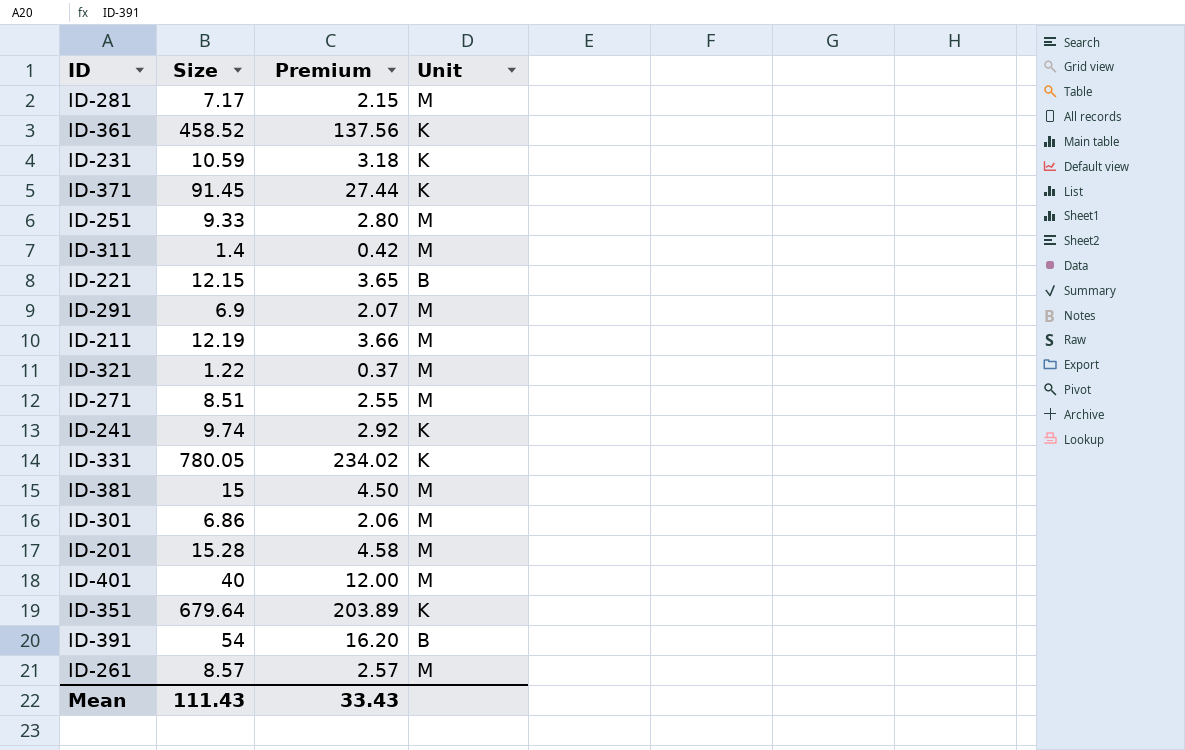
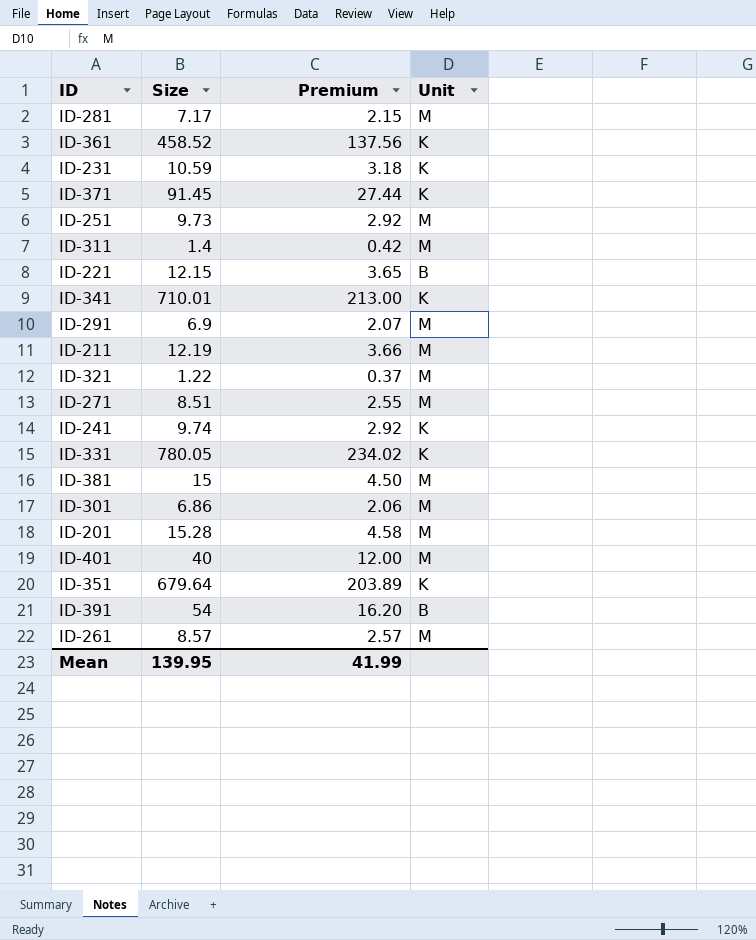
ID-251 | Size: 9.33 -> 9.73
ID-251 | Premium: 2.80 -> 2.92
row ID-341: none -> 710.01 | 213.00 | K
Mean | Size: 111.43 -> 139.95
Mean | Premium: 33.43 -> 41.99

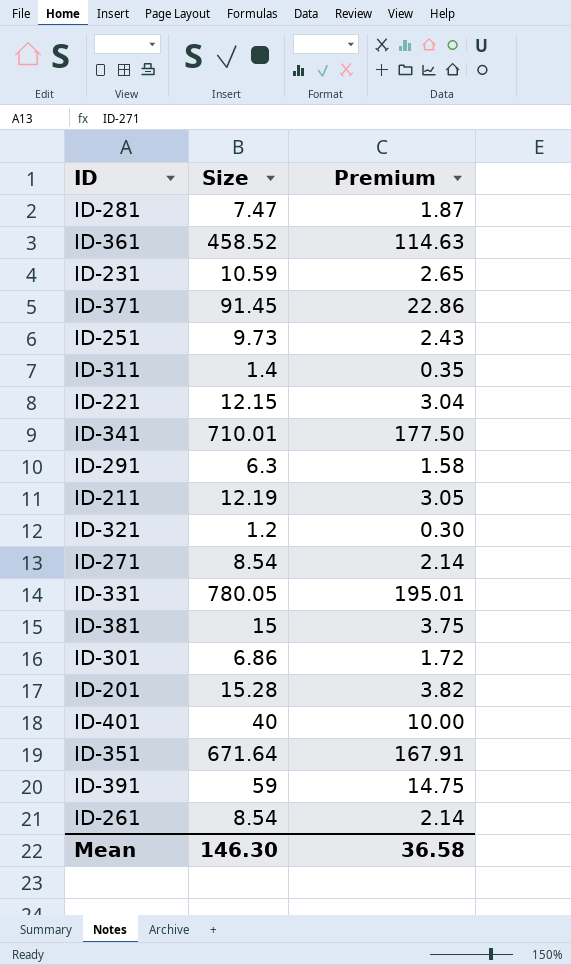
column Unit | position: 4 -> none
column Premium | formula: [Size] * 0.3 -> [Size] * 0.25
row ID-241: 9.74 | 2.92 | K -> none
ID-281 | Size: 7.17 -> 7.47
ID-291 | Size: 6.9 -> 6.3
ID-321 | Size: 1.22 -> 1.2
ID-271 | Size: 8.51 -> 8.54
ID-351 | Size: 679.64 -> 671.64
ID-391 | Size: 54 -> 59
ID-261 | Size: 8.57 -> 8.54
Mean | Size: 139.95 -> 146.30
Mean | Premium: 41.99 -> 36.58

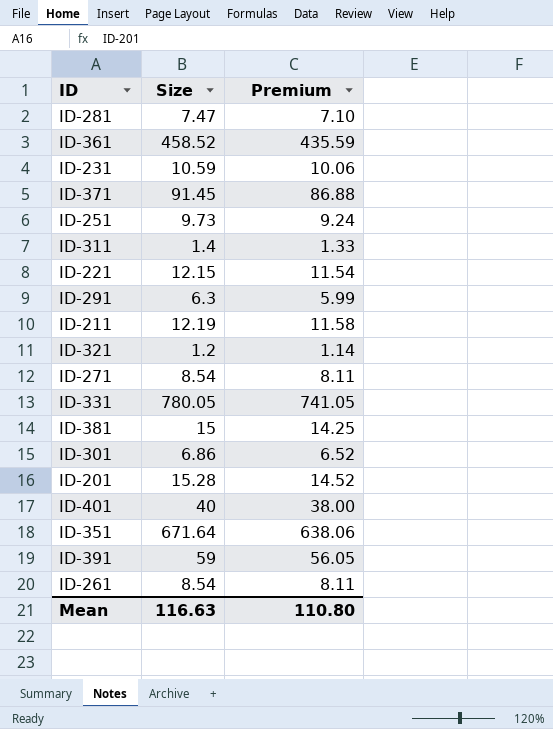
column Premium | formula: [Size] * 0.25 -> [Size] * 0.95
row ID-341: 710.01 | 177.50 -> none
Mean | Size: 146.30 -> 116.63
Mean | Premium: 36.58 -> 110.80

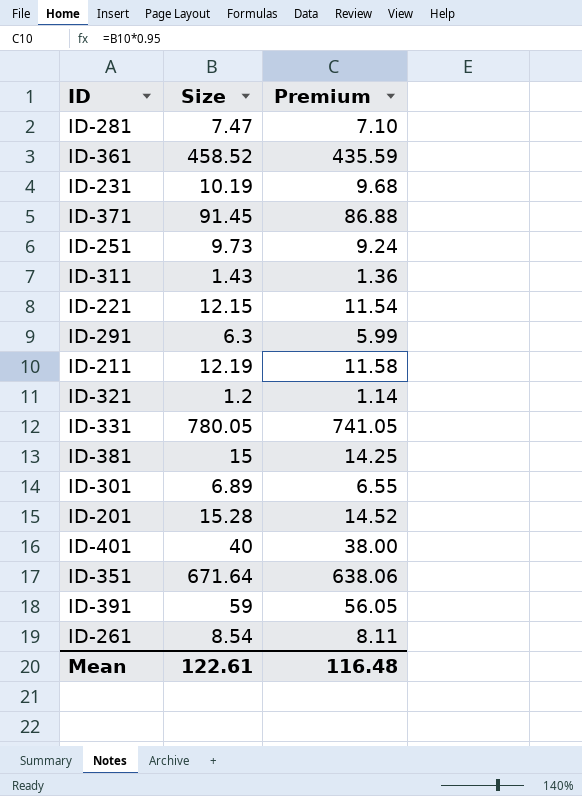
row ID-271: 8.54 | 8.11 -> none
ID-231 | Size: 10.59 -> 10.19
ID-231 | Premium: 10.06 -> 9.68
ID-311 | Size: 1.4 -> 1.43
ID-311 | Premium: 1.33 -> 1.36
ID-301 | Size: 6.86 -> 6.89
ID-301 | Premium: 6.52 -> 6.55
Mean | Size: 116.63 -> 122.61
Mean | Premium: 110.80 -> 116.48

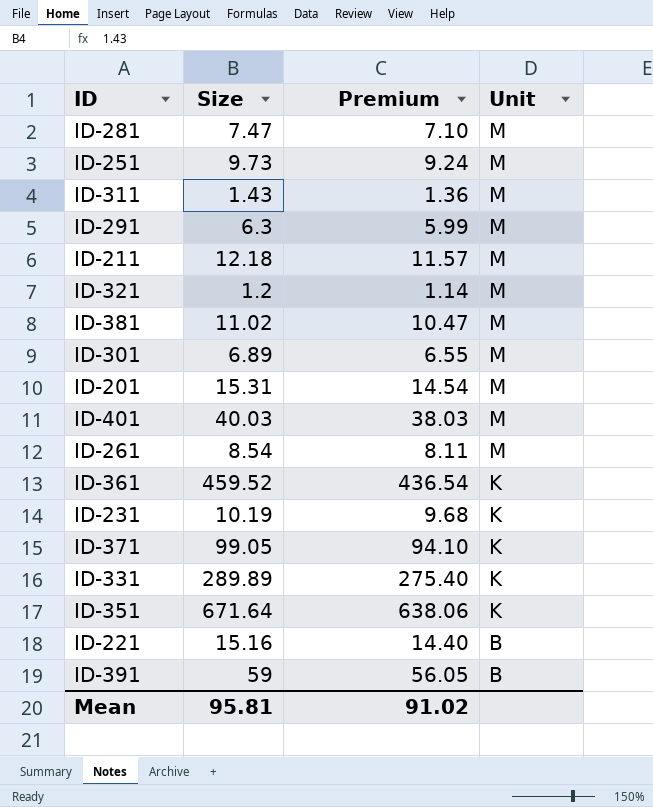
row order: none -> Unit descending
column Unit | position: none -> 4
ID-211 | Size: 12.19 -> 12.18
ID-211 | Premium: 11.58 -> 11.57
ID-381 | Size: 15 -> 11.02
ID-381 | Premium: 14.25 -> 10.47
ID-201 | Size: 15.28 -> 15.31
ID-201 | Premium: 14.52 -> 14.54
ID-401 | Size: 40 -> 40.03
ID-401 | Premium: 38.00 -> 38.03
ID-361 | Size: 458.52 -> 459.52
ID-361 | Premium: 435.59 -> 436.54
ID-371 | Size: 91.45 -> 99.05
ID-371 | Premium: 86.88 -> 94.10
ID-331 | Size: 780.05 -> 289.89
ID-331 | Premium: 741.05 -> 275.40
ID-221 | Size: 12.15 -> 15.16
ID-221 | Premium: 11.54 -> 14.40
Mean | Size: 122.61 -> 95.81
Mean | Premium: 116.48 -> 91.02

